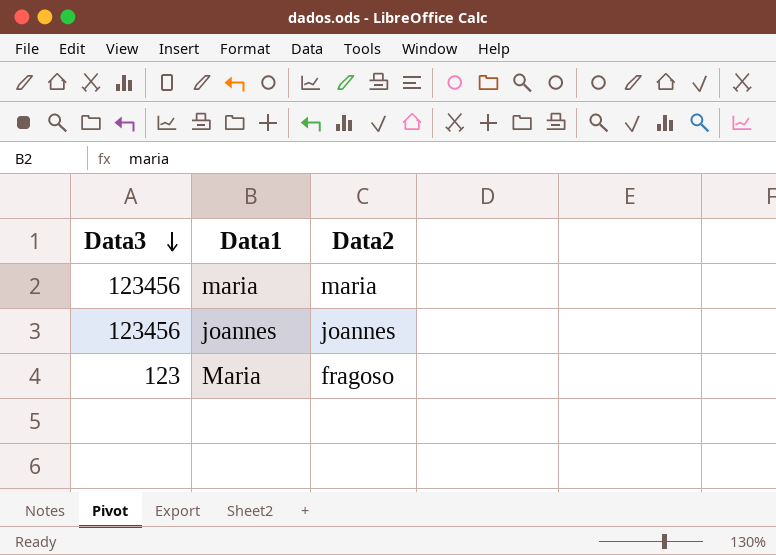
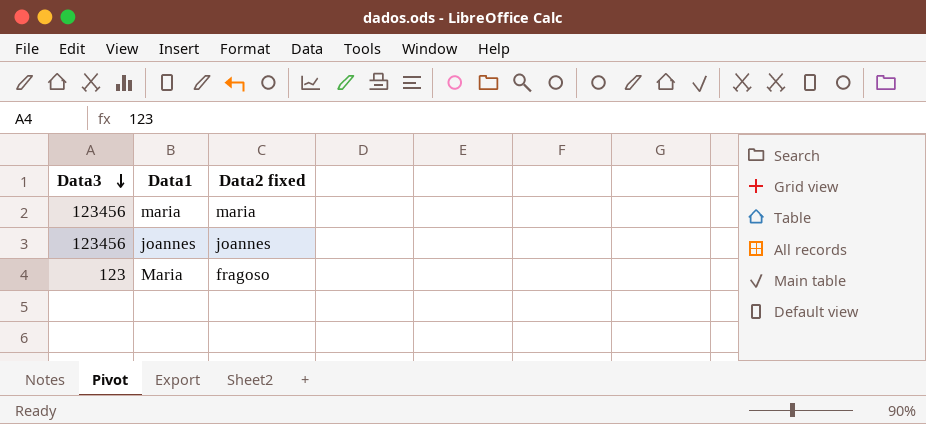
column name: Data2 -> Data2 fixed

